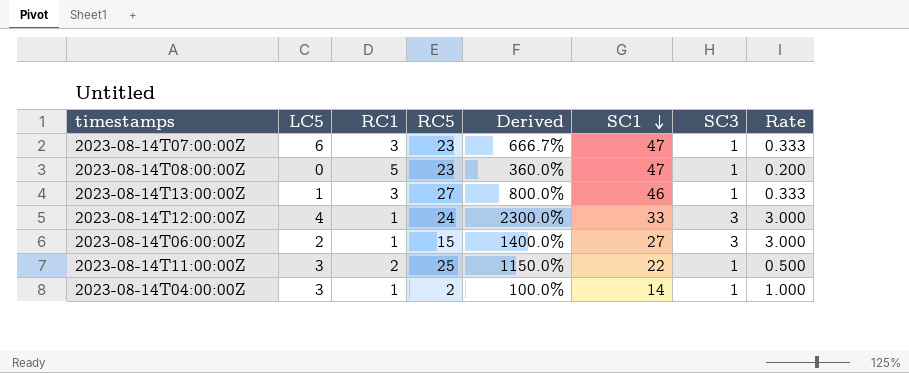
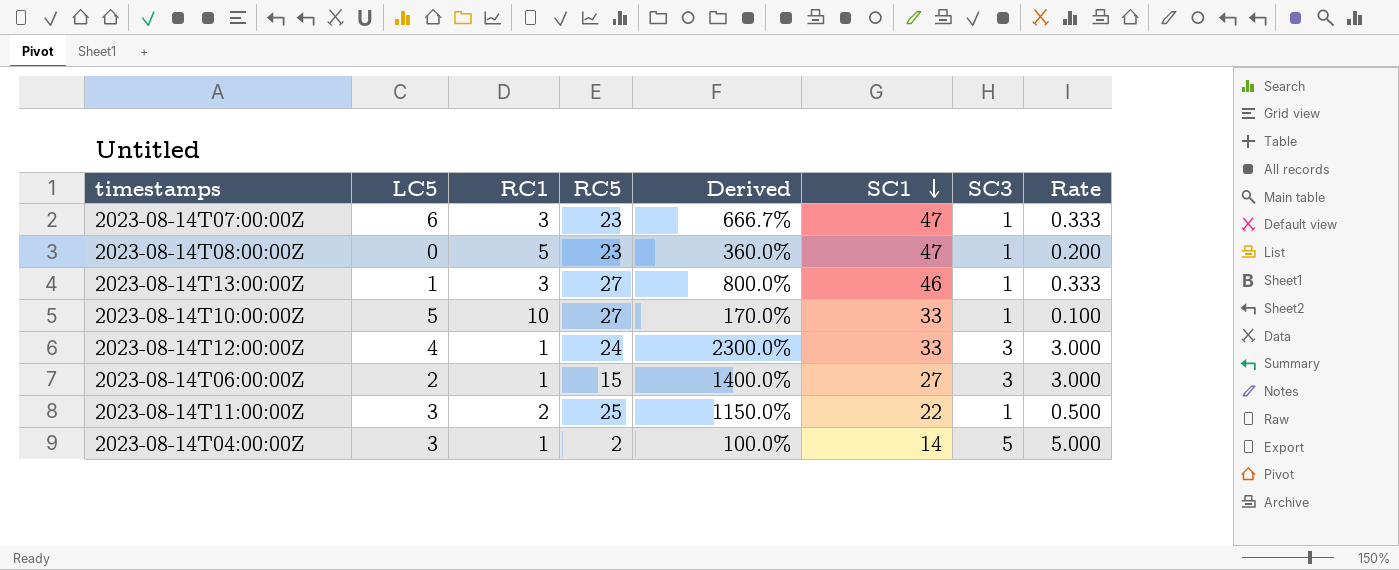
row 2023-08-14T10:00:00Z: none -> 5 | 10 | 27 | 170.0% | 33 | 1 | 0.100
2023-08-14T04:00:00Z | SC3: 1 -> 5
2023-08-14T04:00:00Z | Rate: 1.000 -> 5.000

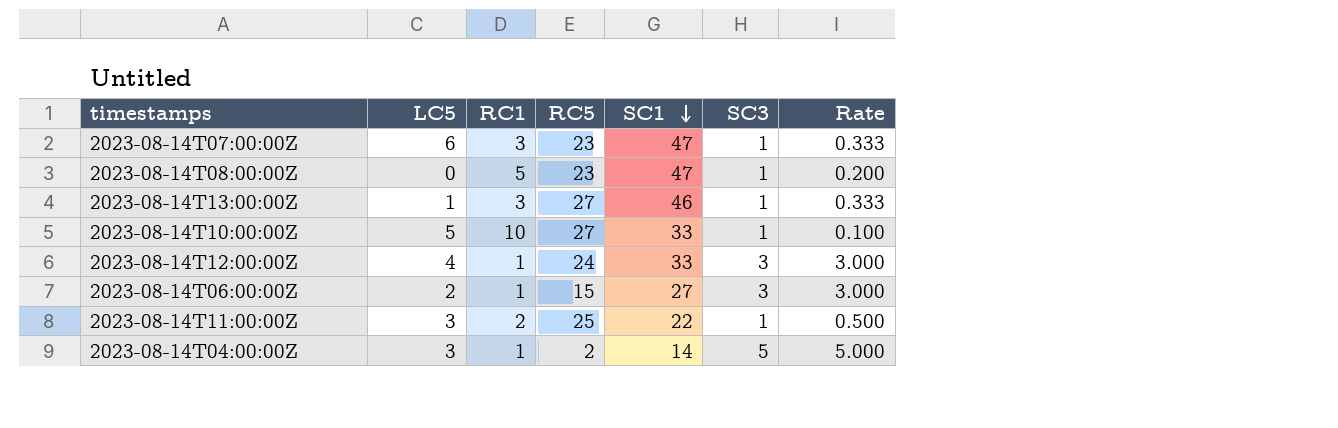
column Derived | formula: ([RC5] - [RC1]) / [RC1] -> none

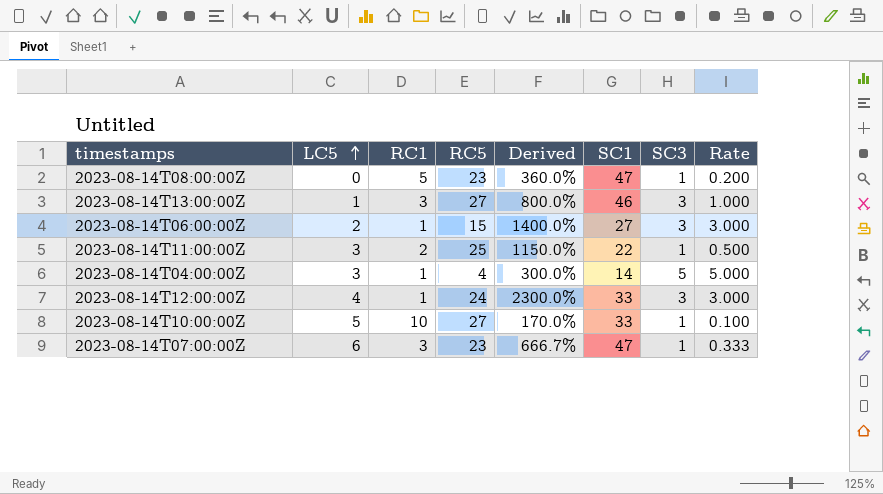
row order: SC1 descending -> LC5 ascending
column Derived | formula: none -> ([RC5] - [RC1]) / [RC1]
2023-08-14T13:00:00Z | SC3: 1 -> 3
2023-08-14T13:00:00Z | Rate: 0.333 -> 1.000
2023-08-14T04:00:00Z | RC5: 2 -> 4

